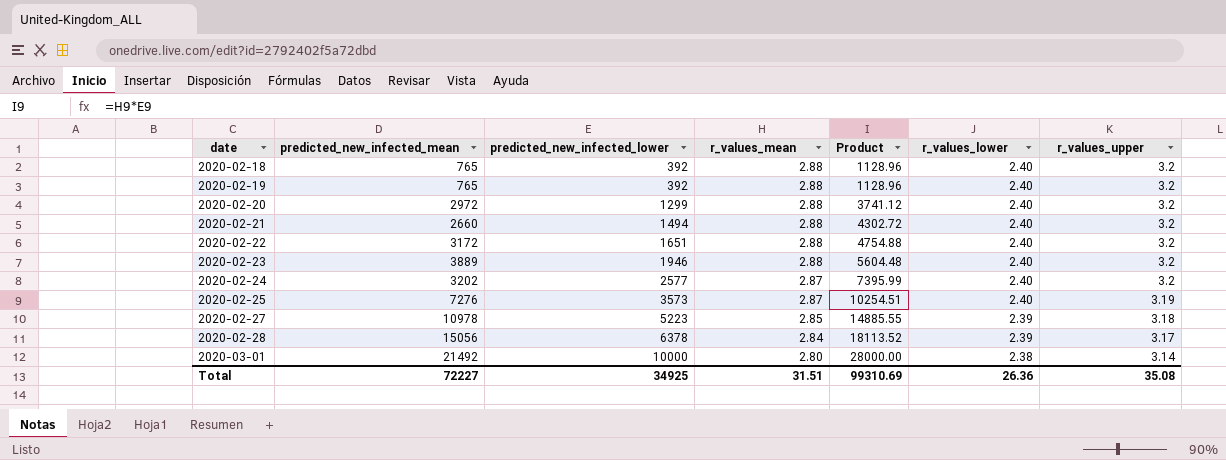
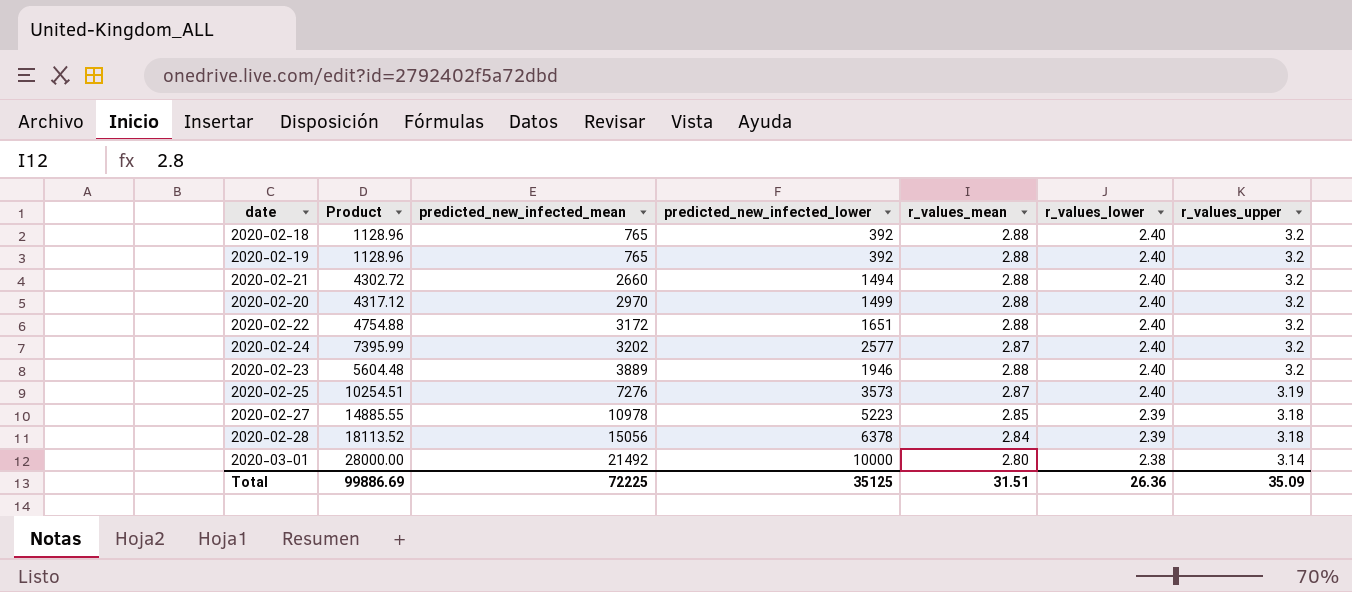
row order: date ascending -> predicted_new_infected_mean ascending
column Product | position: 5 -> 2
2020-02-20 | Product: 3741.12 -> 4317.12
2020-02-20 | predicted_new_infected_mean: 2972 -> 2970
2020-02-20 | predicted_new_infected_lower: 1299 -> 1499
2020-02-28 | r_values_upper: 3.17 -> 3.18
Total | Product: 99310.69 -> 99886.69
Total | predicted_new_infected_mean: 72227 -> 72225
Total | predicted_new_infected_lower: 34925 -> 35125
Total | r_values_upper: 35.08 -> 35.09

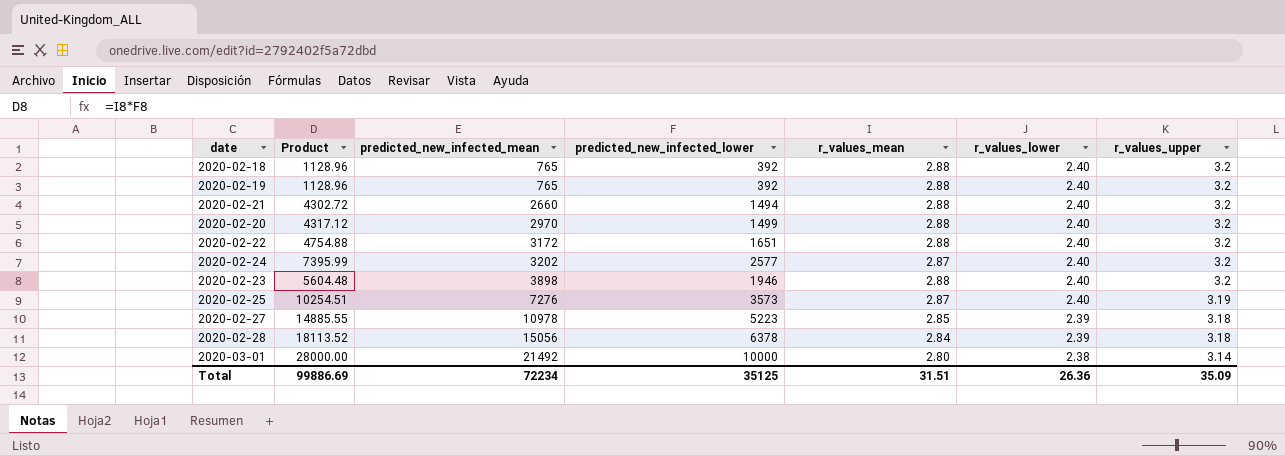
2020-02-23 | predicted_new_infected_mean: 3889 -> 3898
Total | predicted_new_infected_mean: 72225 -> 72234

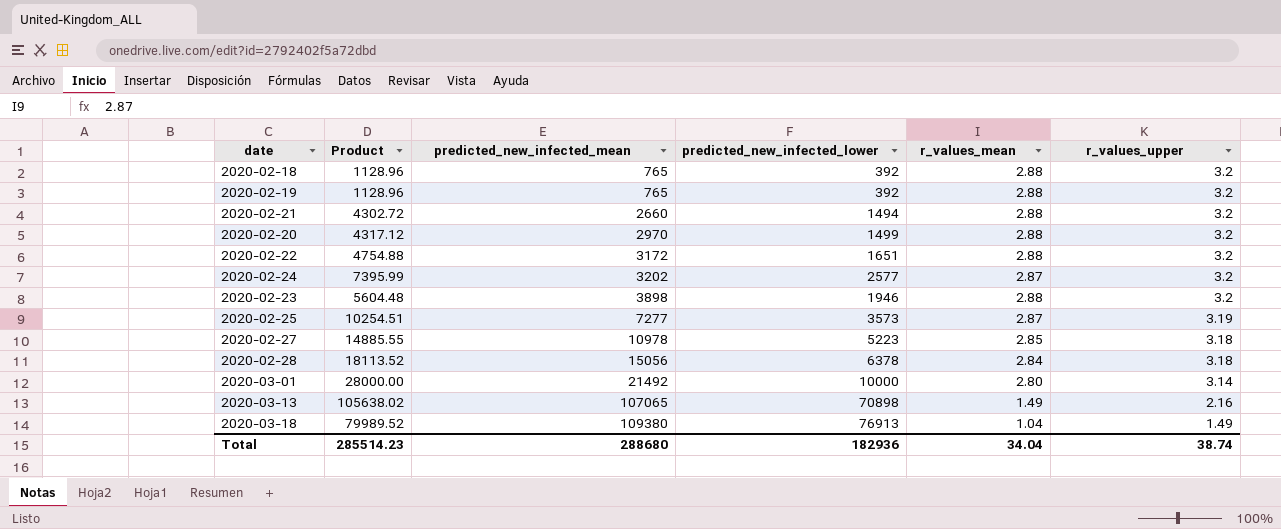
column r_values_lower | position: 6 -> none
2020-02-25 | predicted_new_infected_mean: 7276 -> 7277
row 2020-03-13: none -> 105638.02 | 107065 | 70898 | 1.49 | 2.16
row 2020-03-18: none -> 79989.52 | 109380 | 76913 | 1.04 | 1.49
Total | Product: 99886.69 -> 285514.23
Total | predicted_new_infected_mean: 72234 -> 288680
Total | predicted_new_infected_lower: 35125 -> 182936
Total | r_values_mean: 31.51 -> 34.04
Total | r_values_upper: 35.09 -> 38.74

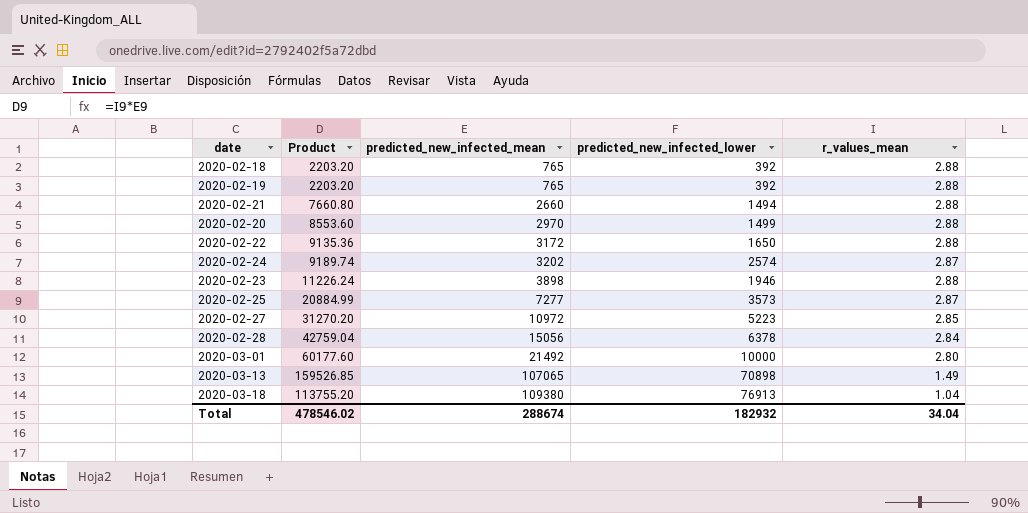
column r_values_upper | position: 6 -> none
column Product | formula: [predicted_new_infected_lower] * [r_values_mean] -> [predicted_new_infected_mean] * [r_values_mean]
2020-02-22 | predicted_new_infected_lower: 1651 -> 1650
2020-02-24 | predicted_new_infected_lower: 2577 -> 2574
2020-02-27 | predicted_new_infected_mean: 10978 -> 10972
Total | Product: 285514.23 -> 478546.02
Total | predicted_new_infected_mean: 288680 -> 288674
Total | predicted_new_infected_lower: 182936 -> 182932

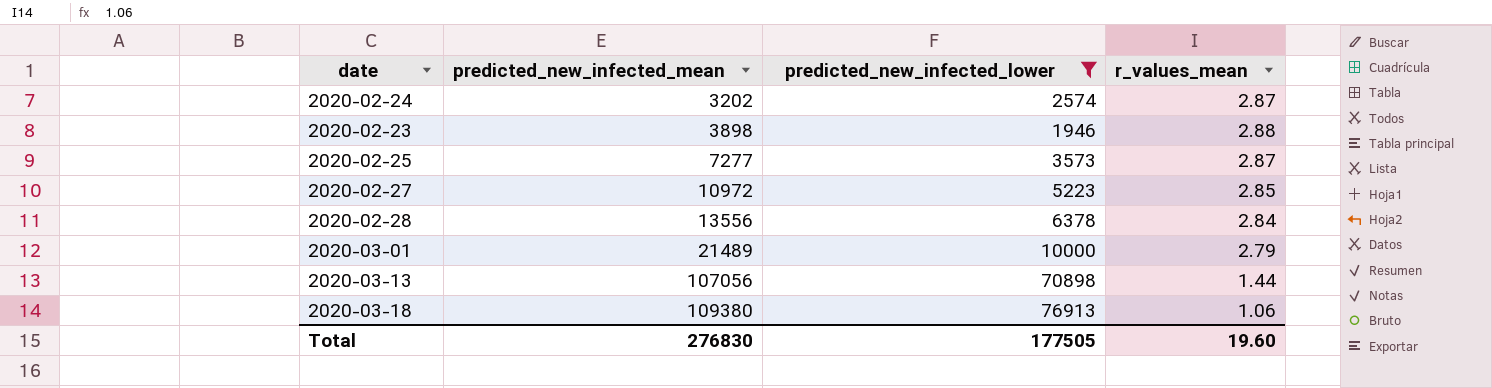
filter: none -> predicted_new_infected_lower >= 1946
column Product | formula: [predicted_new_infected_mean] * [r_values_mean] -> none
2020-02-28 | predicted_new_infected_mean: 15056 -> 13556
2020-03-01 | predicted_new_infected_mean: 21492 -> 21489
2020-03-01 | r_values_mean: 2.80 -> 2.79
2020-03-13 | predicted_new_infected_mean: 107065 -> 107056
2020-03-13 | r_values_mean: 1.49 -> 1.44
2020-03-18 | r_values_mean: 1.04 -> 1.06
Total | predicted_new_infected_mean: 288674 -> 276830
Total | predicted_new_infected_lower: 182932 -> 177505
Total | r_values_mean: 34.04 -> 19.60

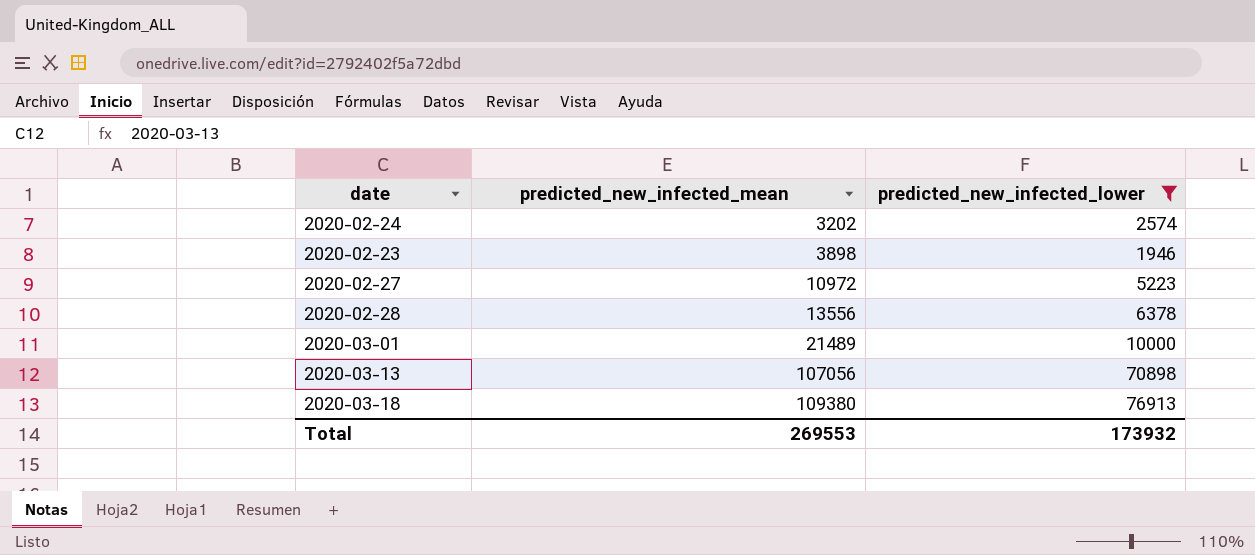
column r_values_mean | position: 4 -> none
row 2020-02-25: 7277 | 3573 | 2.87 -> none
Total | predicted_new_infected_mean: 276830 -> 269553
Total | predicted_new_infected_lower: 177505 -> 173932

